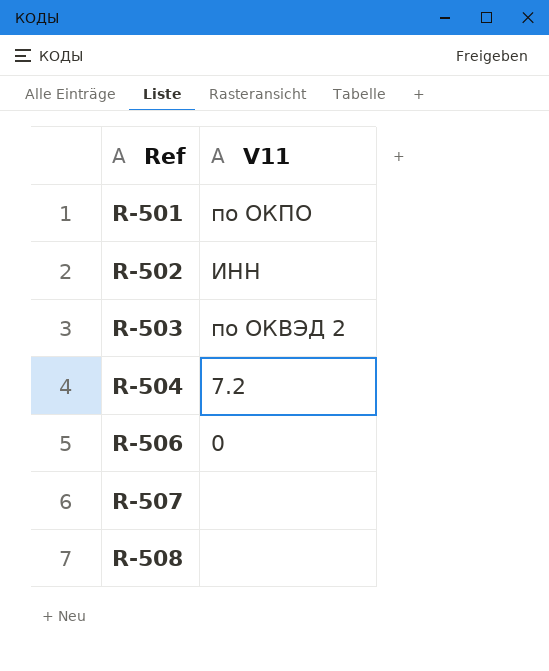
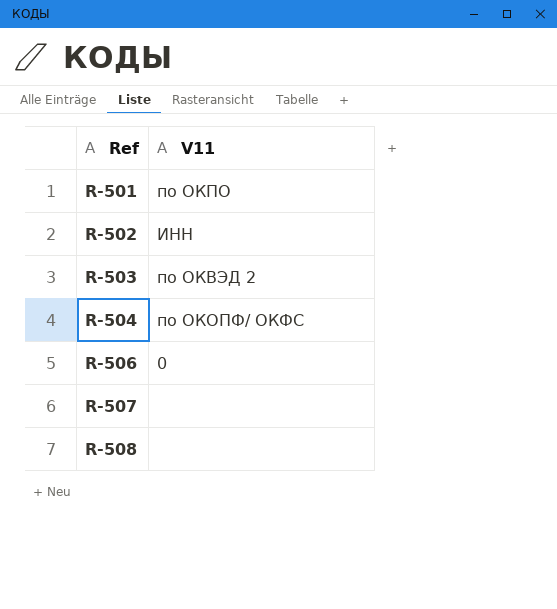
R-504 | V11: 7.2 -> по ОКОПФ/ ОКФС

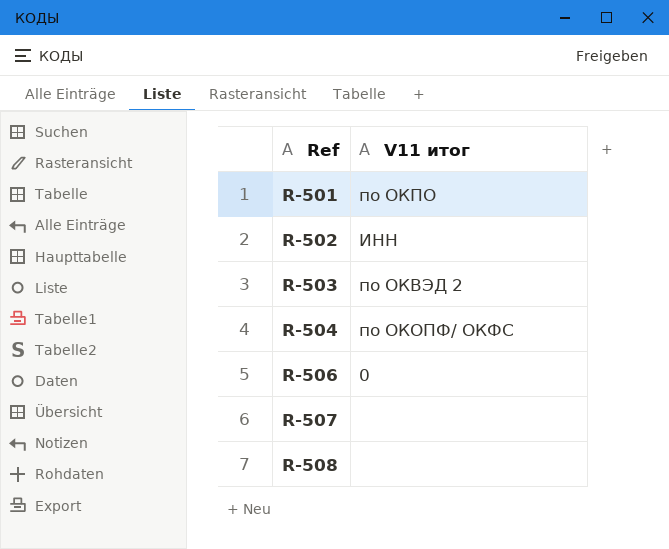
column name: V11 -> V11 итог

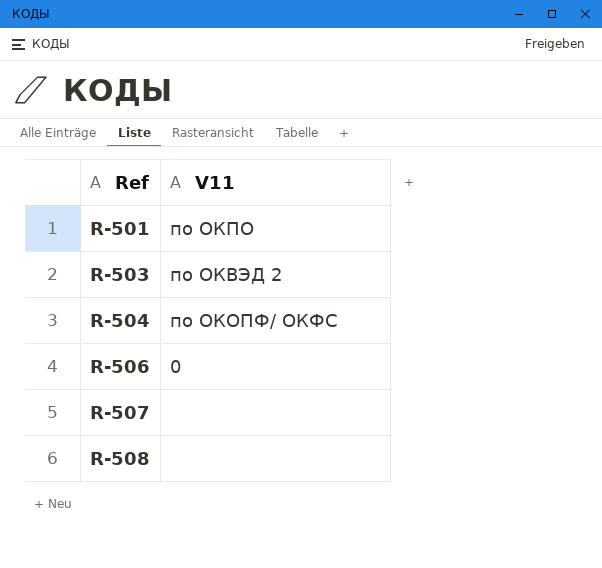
column name: V11 итог -> V11
row R-502: ИНН -> none

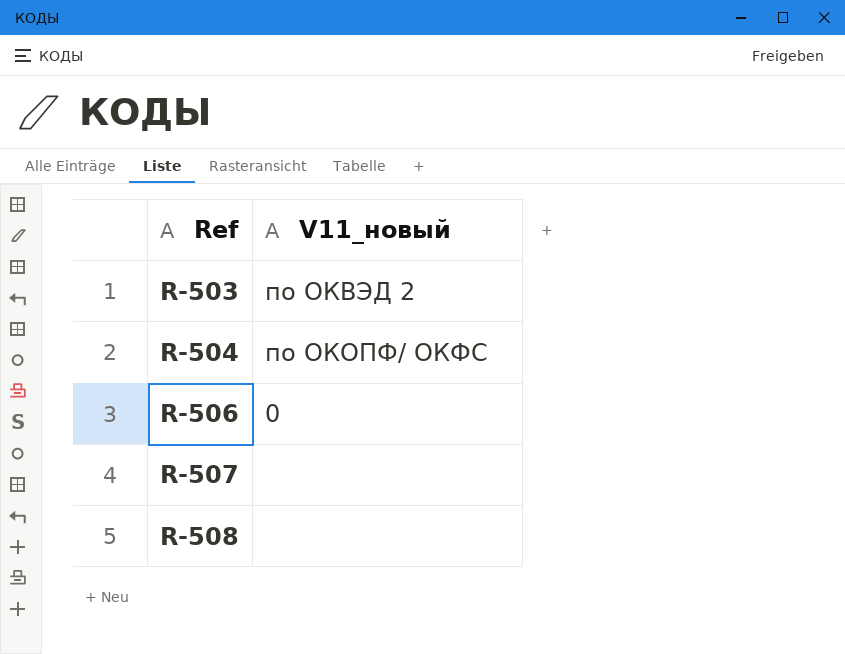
column name: V11 -> V11_новый
row R-501: по ОКПО -> none

